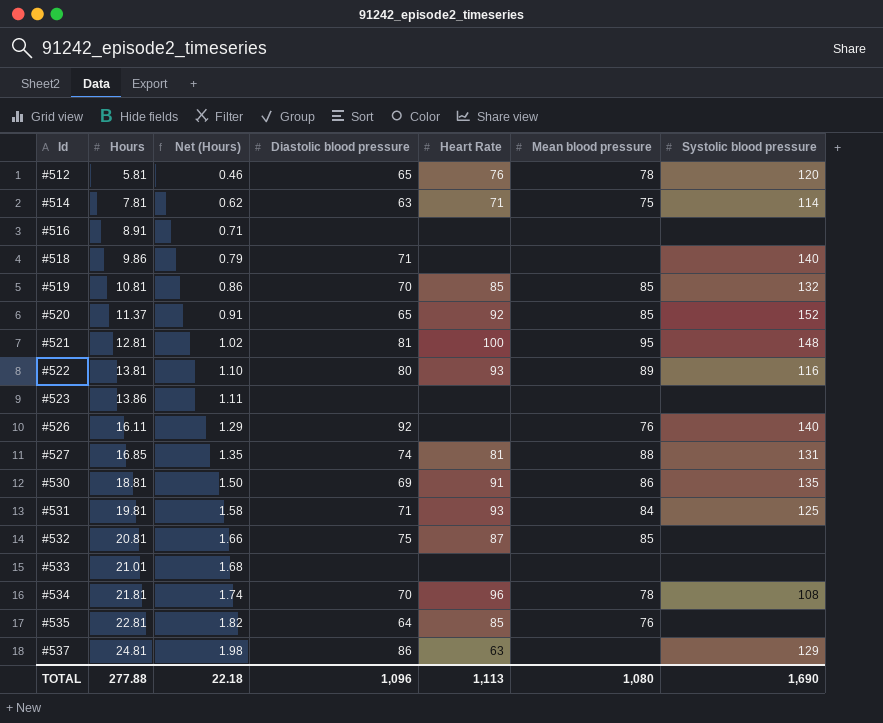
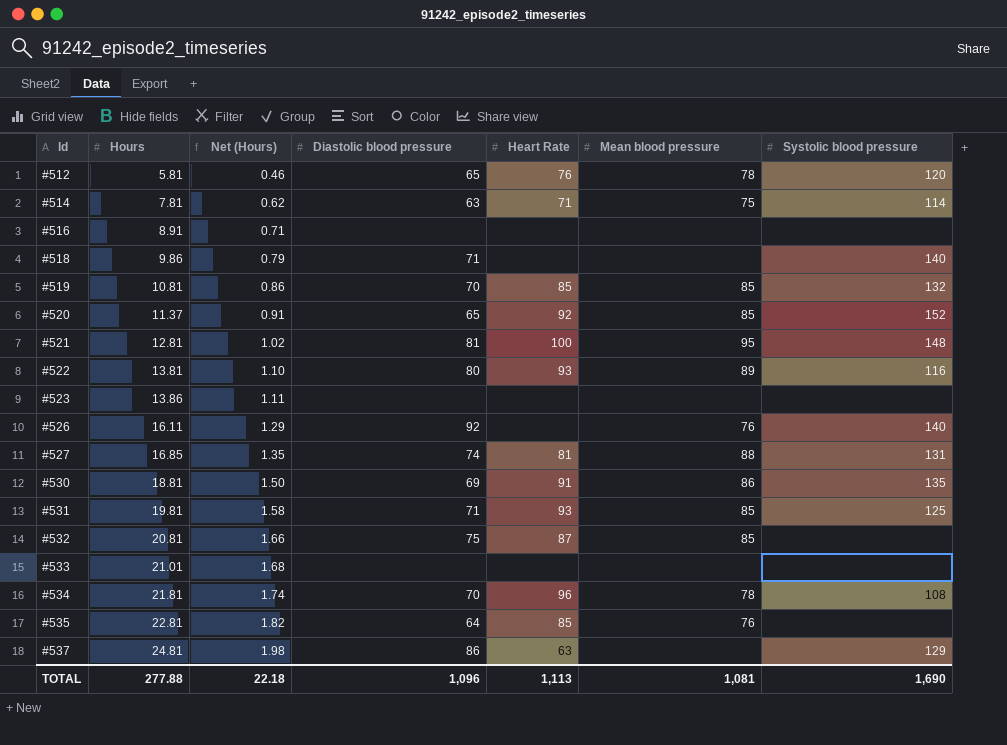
#531 | Mean blood pressure: 84 -> 85
TOTAL | Mean blood pressure: 1,080 -> 1,081

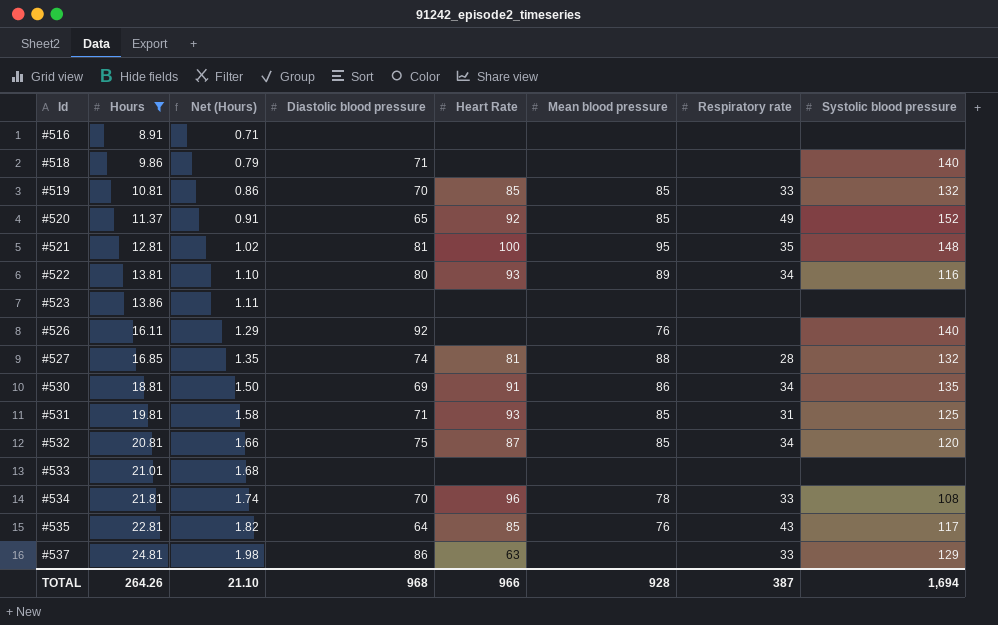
filter: none -> Hours >= 8.91
column Respiratory rate | position: none -> 7
#527 | Systolic blood pressure: 131 -> 132
#532 | Systolic blood pressure: none -> 120
#535 | Systolic blood pressure: none -> 117
TOTAL | Hours: 277.88 -> 264.26
TOTAL | Net (Hours): 22.18 -> 21.10
TOTAL | Diastolic blood pressure: 1,096 -> 968
TOTAL | Heart Rate: 1,113 -> 966
TOTAL | Mean blood pressure: 1,081 -> 928
TOTAL | Systolic blood pressure: 1,690 -> 1,694

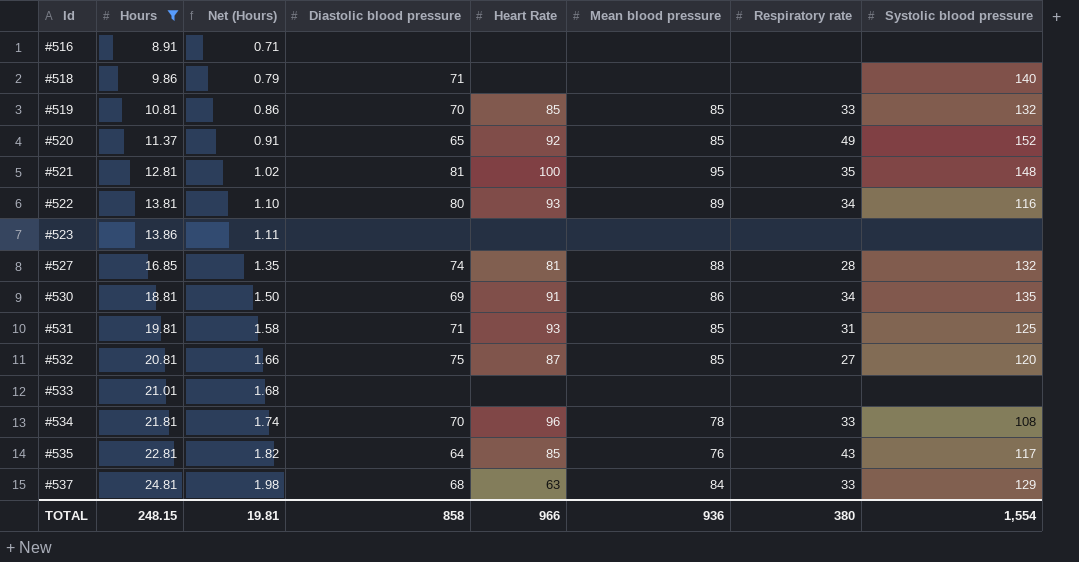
row #526: 16.11 | 1.29 | 92 | none | 76 | none | 140 -> none
#532 | Respiratory rate: 34 -> 27
#537 | Diastolic blood pressure: 86 -> 68
#537 | Mean blood pressure: none -> 84
TOTAL | Hours: 264.26 -> 248.15
TOTAL | Net (Hours): 21.10 -> 19.81
TOTAL | Diastolic blood pressure: 968 -> 858
TOTAL | Mean blood pressure: 928 -> 936
TOTAL | Respiratory rate: 387 -> 380
TOTAL | Systolic blood pressure: 1,694 -> 1,554

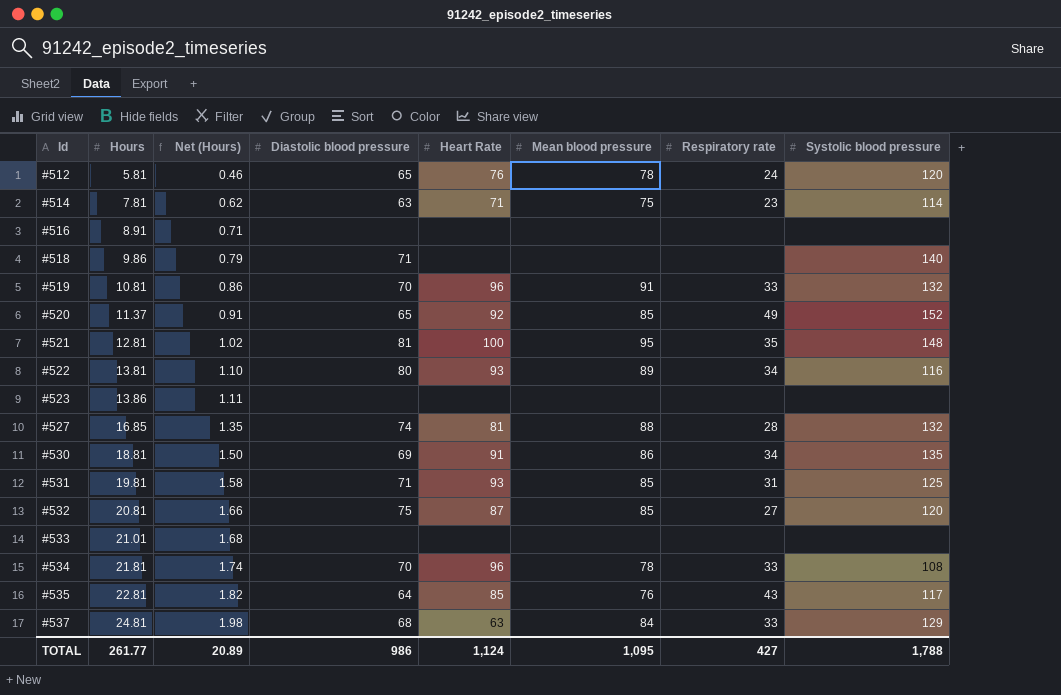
filter: Hours >= 8.91 -> none
#519 | Heart Rate: 85 -> 96
#519 | Mean blood pressure: 85 -> 91
TOTAL | Hours: 248.15 -> 261.77
TOTAL | Net (Hours): 19.81 -> 20.89
TOTAL | Diastolic blood pressure: 858 -> 986
TOTAL | Heart Rate: 966 -> 1,124
TOTAL | Mean blood pressure: 936 -> 1,095
TOTAL | Respiratory rate: 380 -> 427
TOTAL | Systolic blood pressure: 1,554 -> 1,788

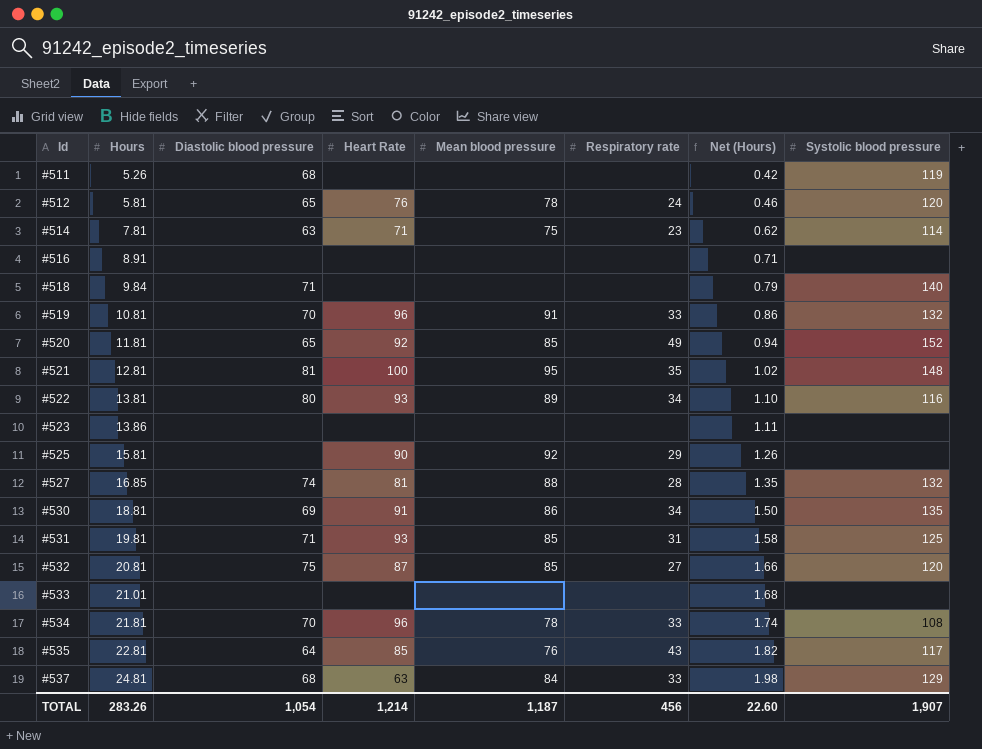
column Net (Hours) | position: 3 -> 7
row #511: none -> 5.26 | 68 | none | none | none | 0.42 | 119
#518 | Hours: 9.86 -> 9.84
#520 | Hours: 11.37 -> 11.81
#520 | Net (Hours): 0.91 -> 0.94
row #525: none -> 15.81 | none | 90 | 92 | 29 | 1.26 | none
TOTAL | Hours: 261.77 -> 283.26
TOTAL | Diastolic blood pressure: 986 -> 1,054
TOTAL | Heart Rate: 1,124 -> 1,214
TOTAL | Mean blood pressure: 1,095 -> 1,187
TOTAL | Respiratory rate: 427 -> 456
TOTAL | Net (Hours): 20.89 -> 22.60
TOTAL | Systolic blood pressure: 1,788 -> 1,907

